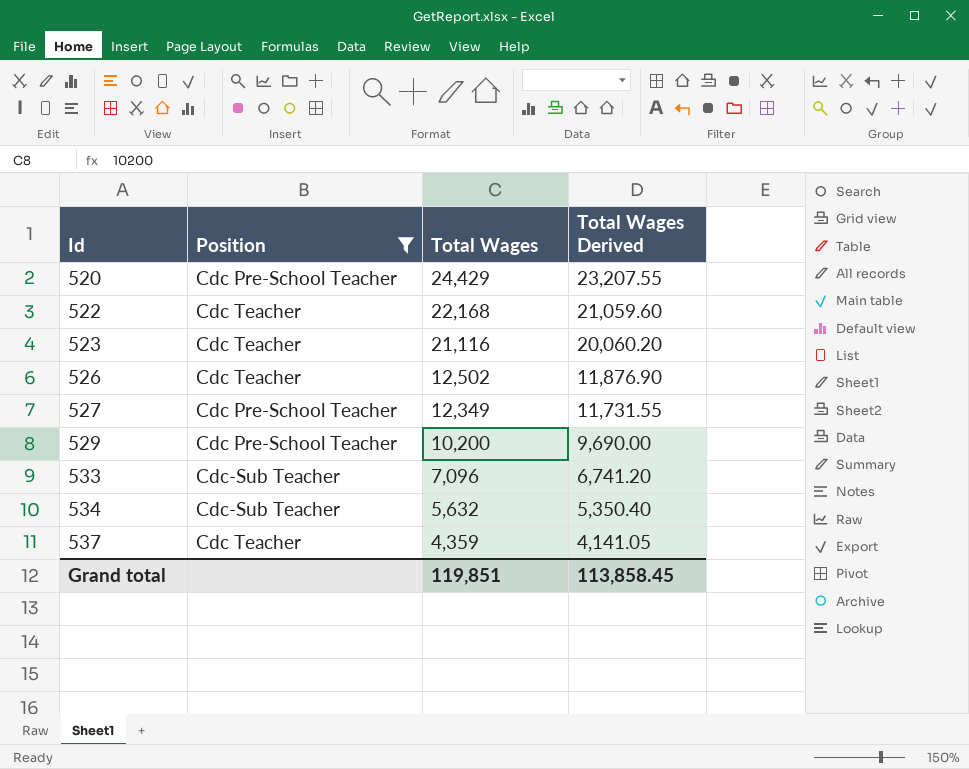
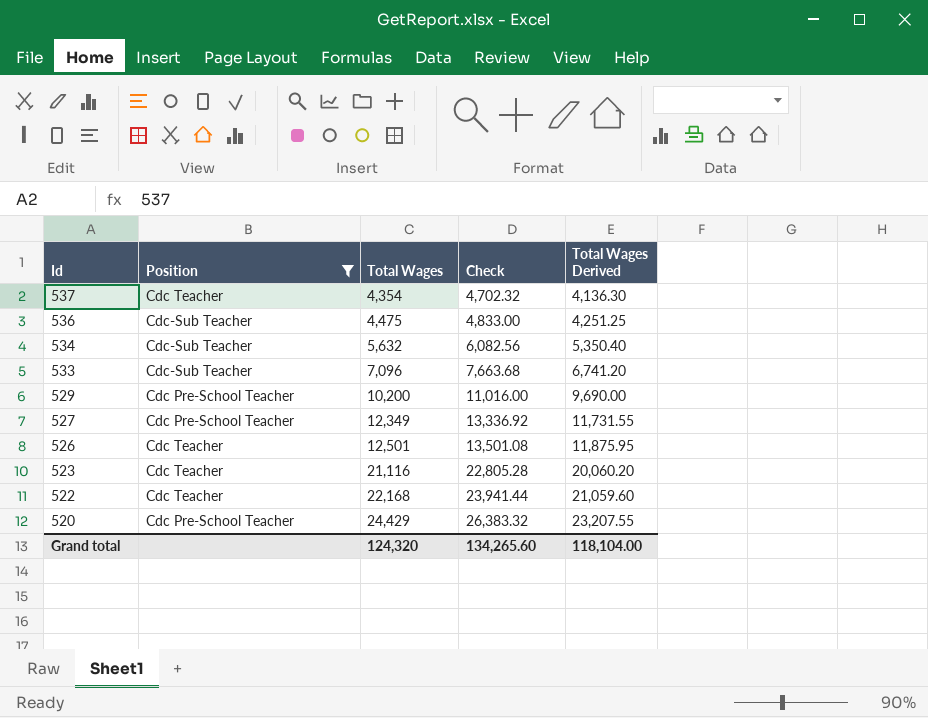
row order: Id ascending -> Id descending
column Check | formula: none -> [Total Wages] * 1.08
537 | Total Wages: 4,359 -> 4,354
537 | Total Wages Derived: 4,141.05 -> 4,136.30
row 536: none -> Cdc-Sub Teacher | 4,475 | 4,833.00 | 4,251.25
526 | Total Wages: 12,502 -> 12,501
526 | Total Wages Derived: 11,876.90 -> 11,875.95
Grand total | Total Wages: 119,851 -> 124,320
Grand total | Total Wages Derived: 113,858.45 -> 118,104.00

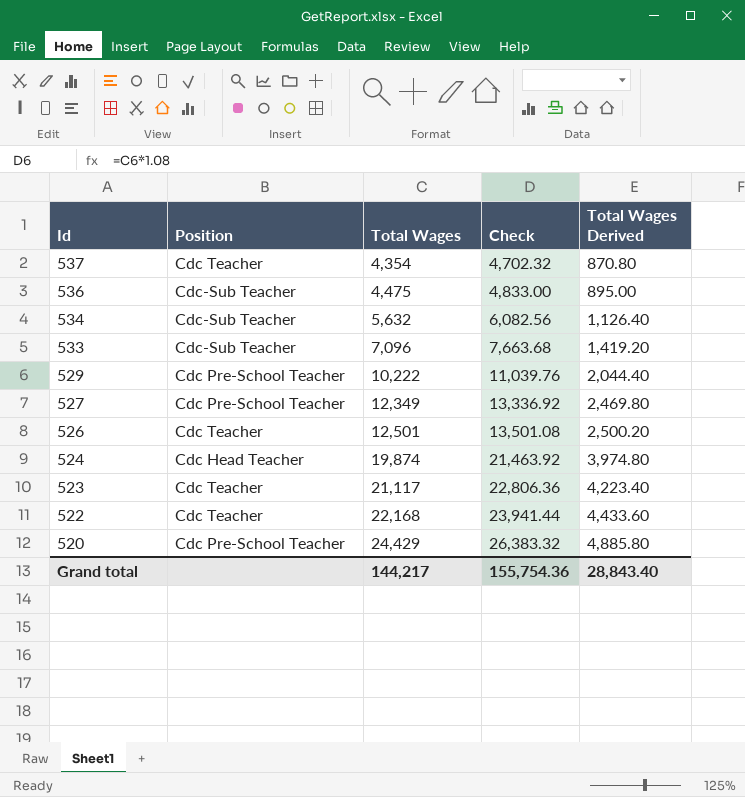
filter: Position != Cdc Head Teacher -> none
column Total Wages Derived | formula: [Total Wages] * 0.95 -> [Total Wages] * 0.2
529 | Total Wages: 10,200 -> 10,222
529 | Check: 11,016.00 -> 11,039.76
523 | Total Wages: 21,116 -> 21,117
523 | Check: 22,805.28 -> 22,806.36
Grand total | Total Wages: 124,320 -> 144,217
Grand total | Check: 134,265.60 -> 155,754.36
Grand total | Total Wages Derived: 118,104.00 -> 28,843.40

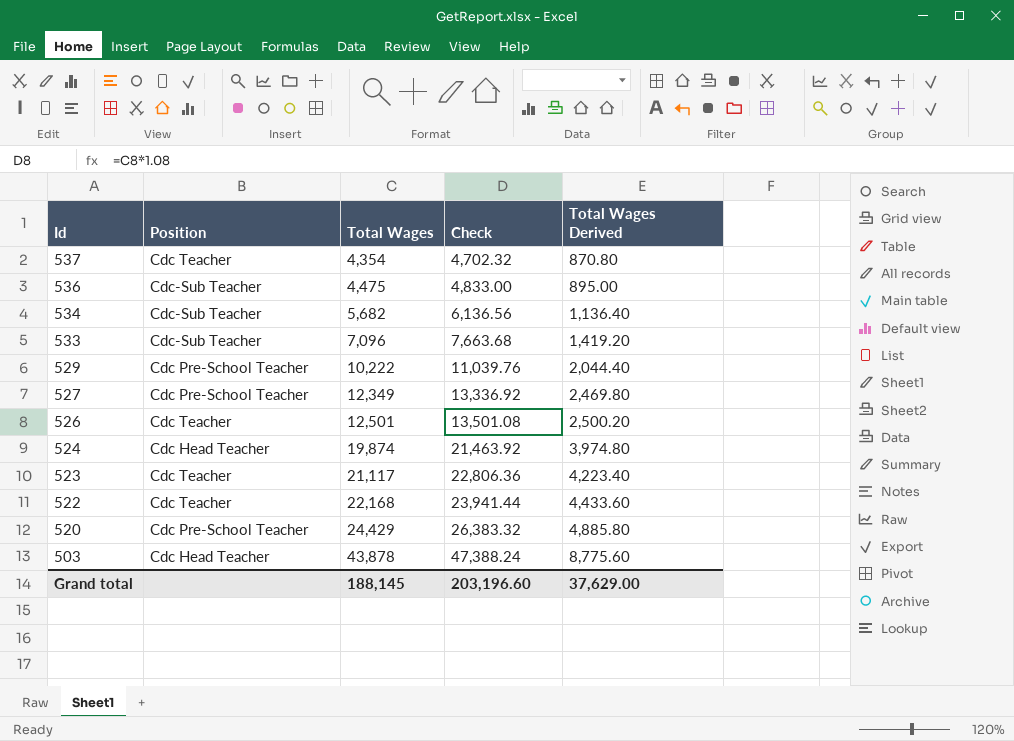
534 | Total Wages: 5,632 -> 5,682
534 | Check: 6,082.56 -> 6,136.56
534 | Total Wages Derived: 1,126.40 -> 1,136.40
row 503: none -> Cdc Head Teacher | 43,878 | 47,388.24 | 8,775.60
Grand total | Total Wages: 144,217 -> 188,145
Grand total | Check: 155,754.36 -> 203,196.60
Grand total | Total Wages Derived: 28,843.40 -> 37,629.00

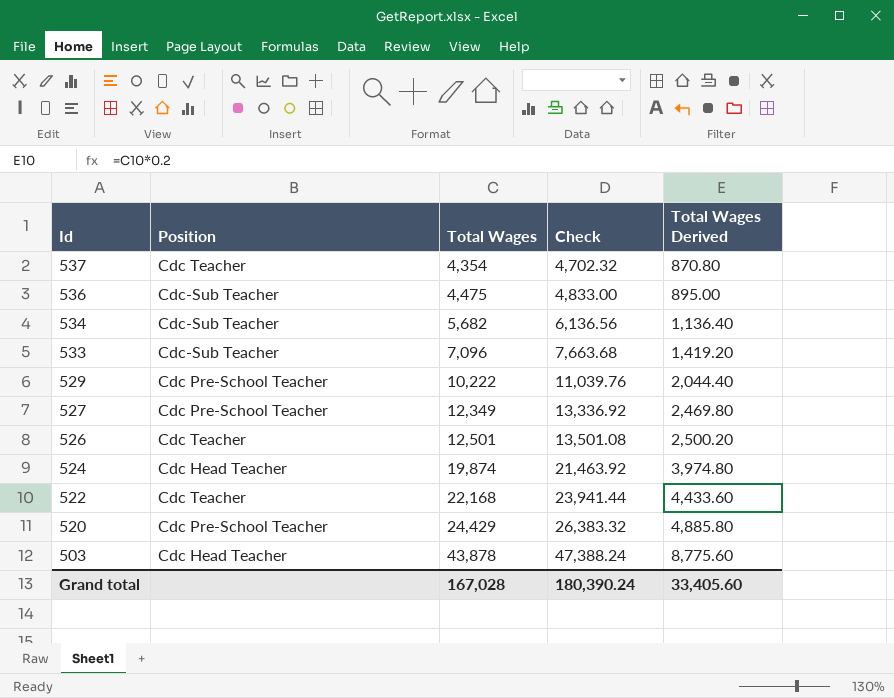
row 523: Cdc Teacher | 21,117 | 22,806.36 | 4,223.40 -> none
Grand total | Total Wages: 188,145 -> 167,028
Grand total | Check: 203,196.60 -> 180,390.24
Grand total | Total Wages Derived: 37,629.00 -> 33,405.60

